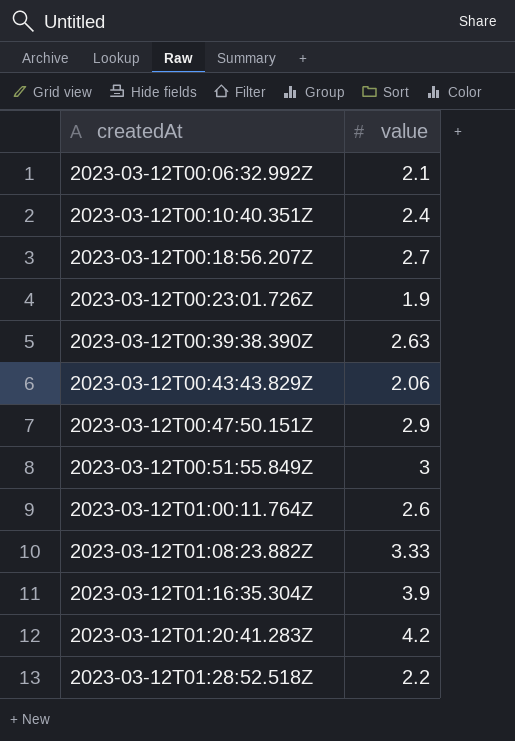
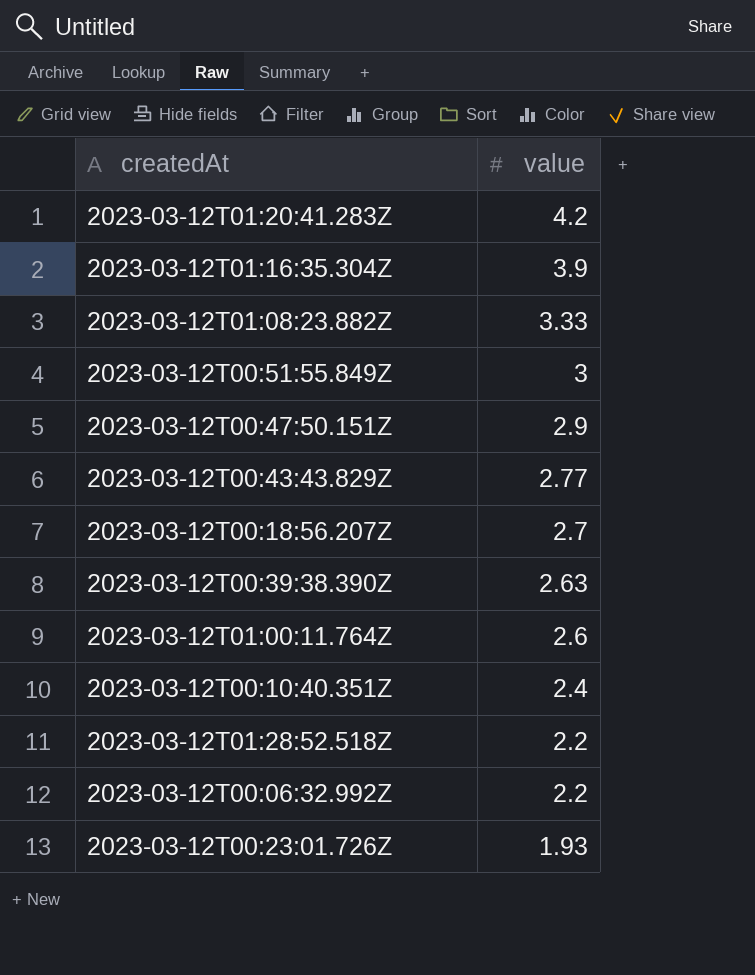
row order: createdAt ascending -> value descending
2023-03-12T00:43:43.829Z | value: 2.06 -> 2.77
2023-03-12T00:06:32.992Z | value: 2.1 -> 2.2
2023-03-12T00:23:01.726Z | value: 1.9 -> 1.93

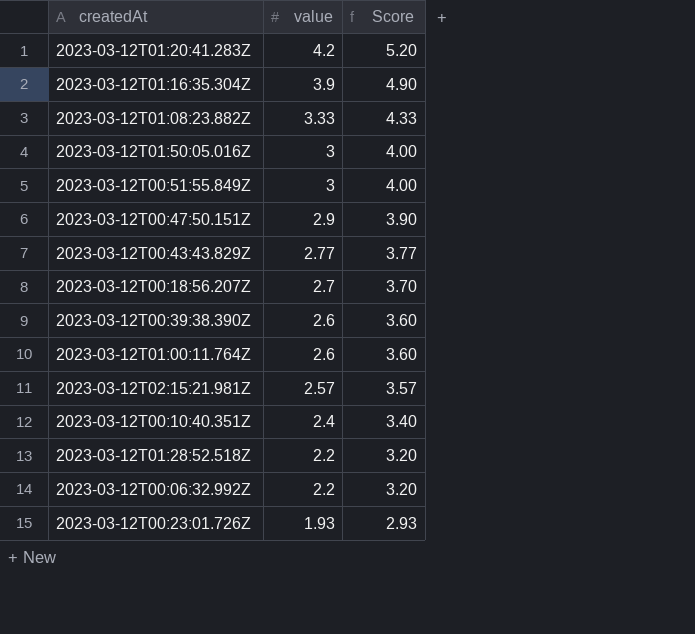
column Score | formula: none -> [value] + 1
row 2023-03-12T01:50:05.016Z: none -> 3 | 4.00
2023-03-12T00:39:38.390Z | value: 2.63 -> 2.6
row 2023-03-12T02:15:21.981Z: none -> 2.57 | 3.57

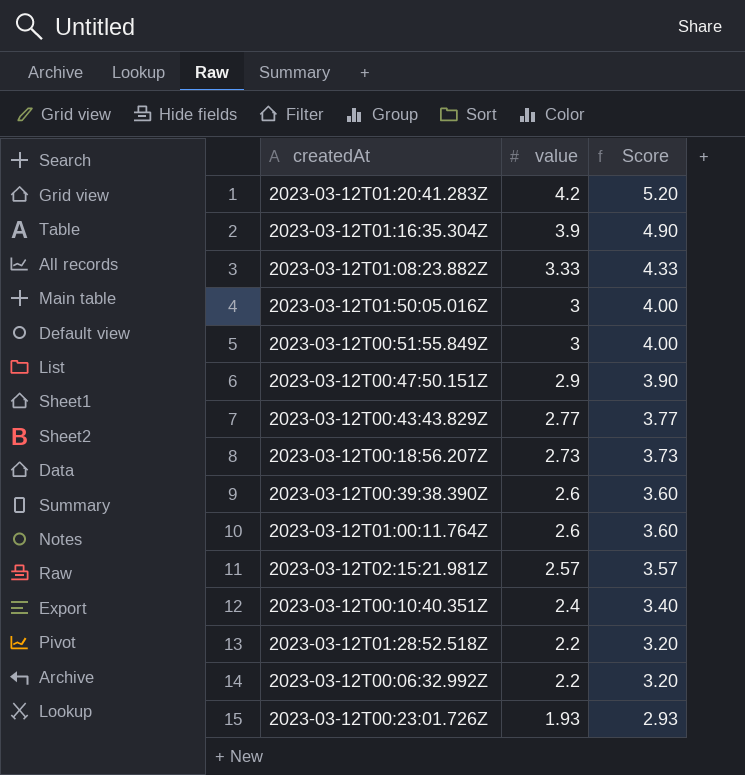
2023-03-12T00:18:56.207Z | value: 2.7 -> 2.73
2023-03-12T00:18:56.207Z | Score: 3.70 -> 3.73

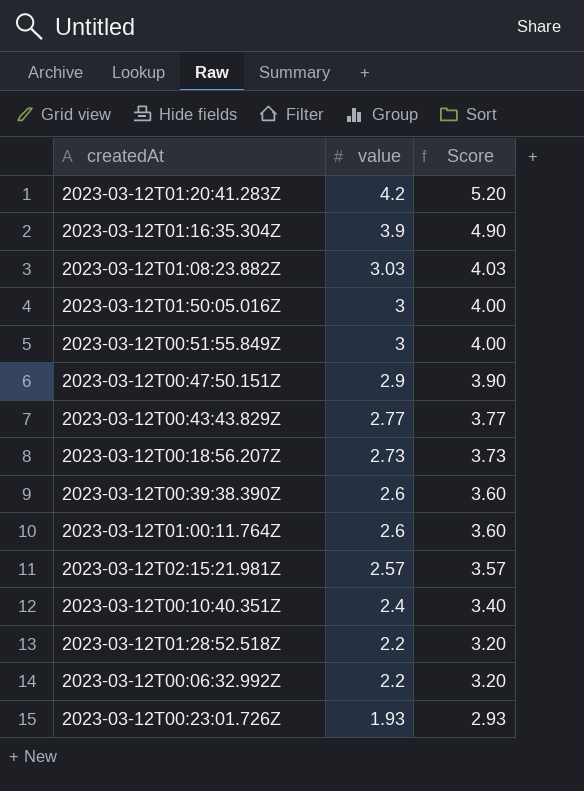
2023-03-12T01:08:23.882Z | value: 3.33 -> 3.03
2023-03-12T01:08:23.882Z | Score: 4.33 -> 4.03

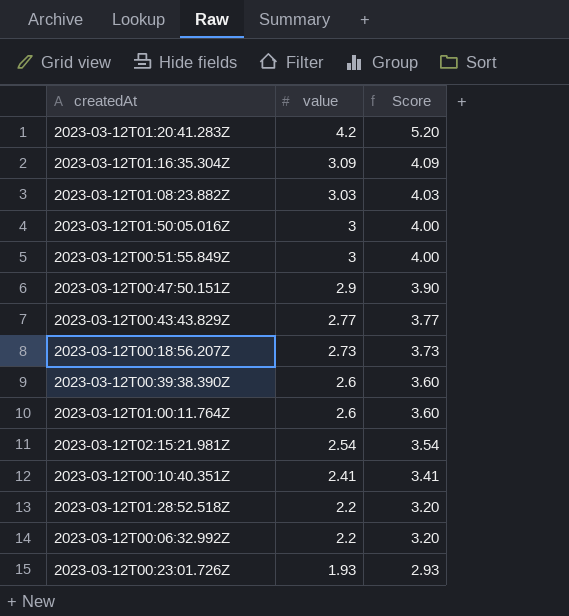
2023-03-12T01:16:35.304Z | value: 3.9 -> 3.09
2023-03-12T01:16:35.304Z | Score: 4.90 -> 4.09
2023-03-12T02:15:21.981Z | value: 2.57 -> 2.54
2023-03-12T02:15:21.981Z | Score: 3.57 -> 3.54
2023-03-12T00:10:40.351Z | value: 2.4 -> 2.41
2023-03-12T00:10:40.351Z | Score: 3.40 -> 3.41

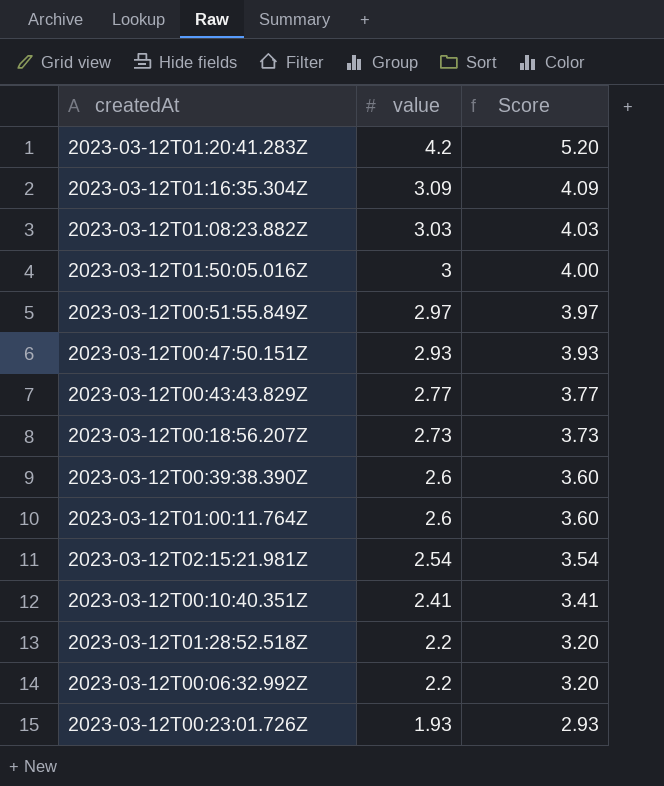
2023-03-12T00:51:55.849Z | value: 3 -> 2.97
2023-03-12T00:51:55.849Z | Score: 4.00 -> 3.97
2023-03-12T00:47:50.151Z | value: 2.9 -> 2.93
2023-03-12T00:47:50.151Z | Score: 3.90 -> 3.93

